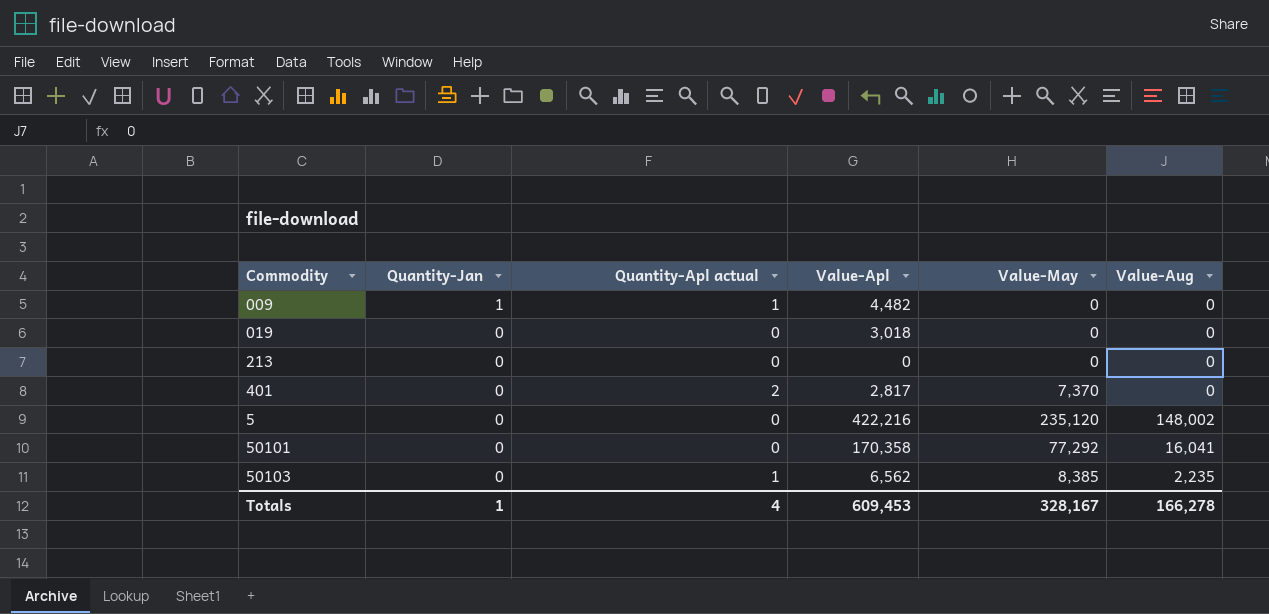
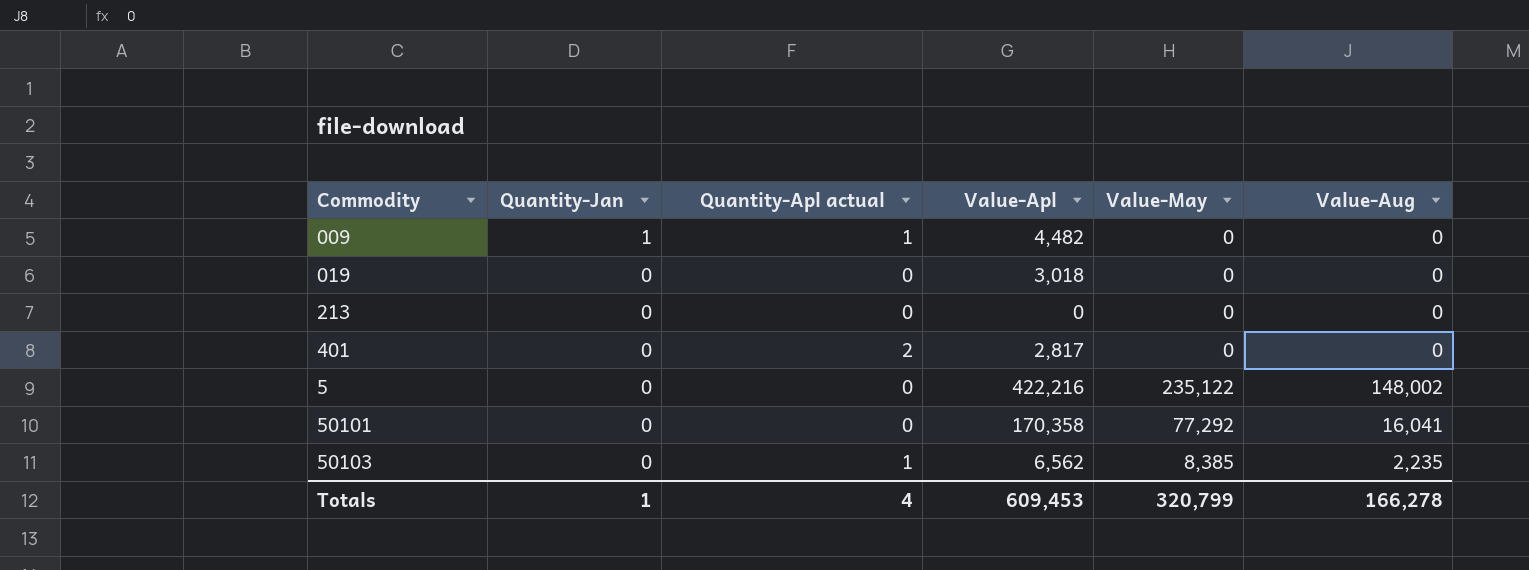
401 | Value-May: 7,370 -> 0
5 | Value-May: 235,120 -> 235,122
Totals | Value-May: 328,167 -> 320,799

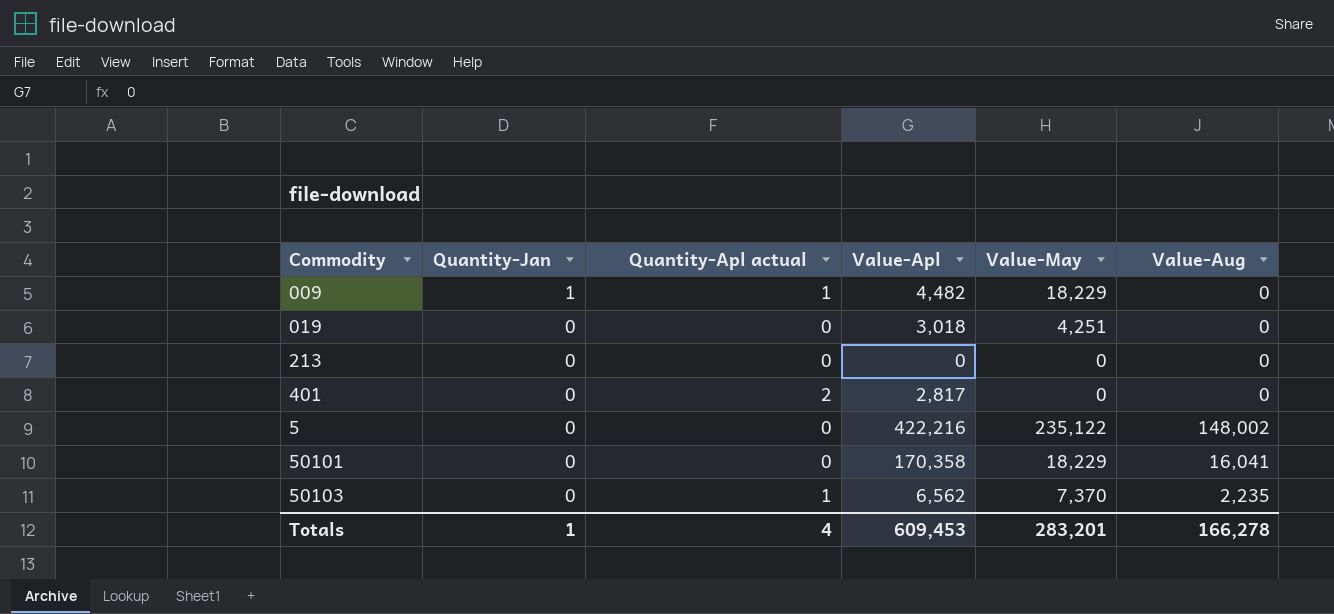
009 | Value-May: 0 -> 18,229
019 | Value-May: 0 -> 4,251
50101 | Value-May: 77,292 -> 18,229
50103 | Value-May: 8,385 -> 7,370
Totals | Value-May: 320,799 -> 283,201

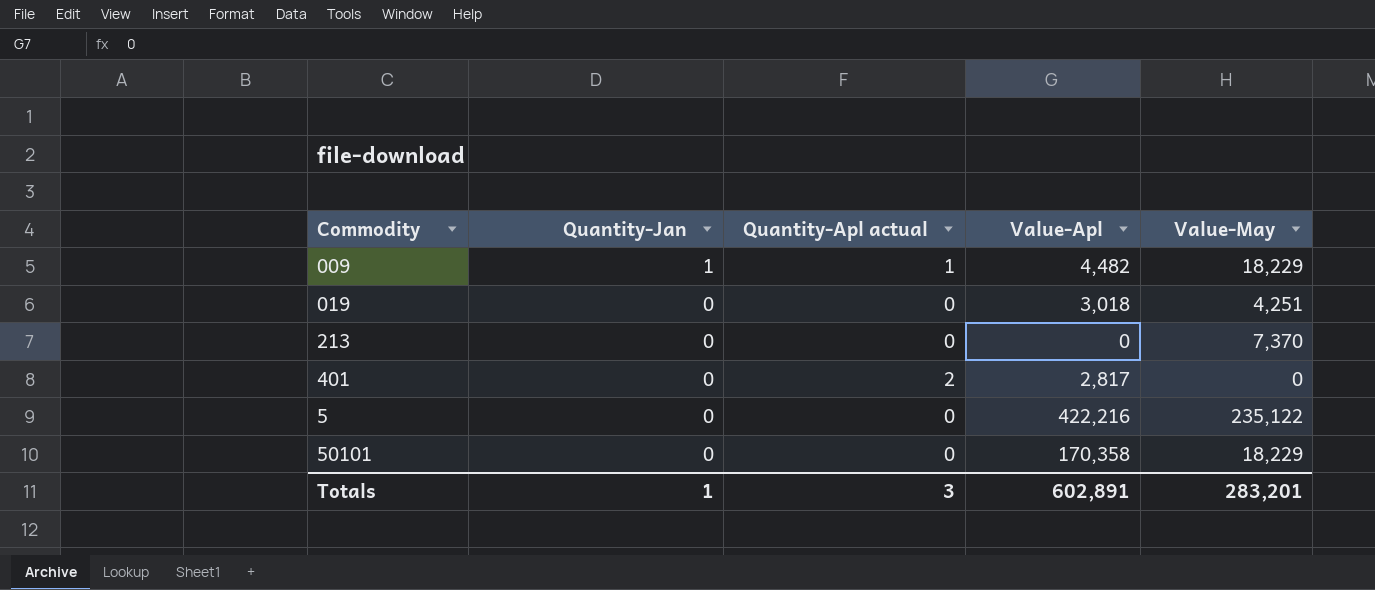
column Value-Aug | position: 6 -> none
row 50103: 0 | 1 | 6,562 | 7,370 | 2,235 -> none
213 | Value-May: 0 -> 7,370
Totals | Quantity-Apl actual: 4 -> 3
Totals | Value-Apl: 609,453 -> 602,891

